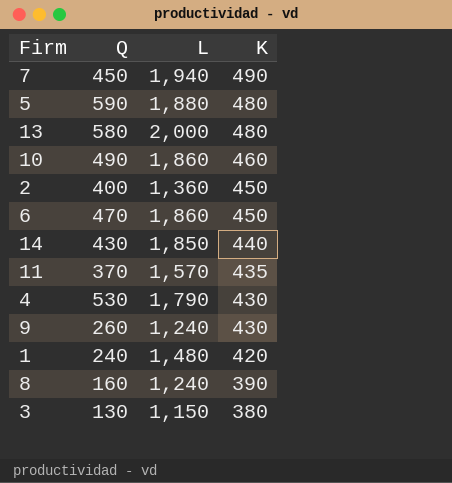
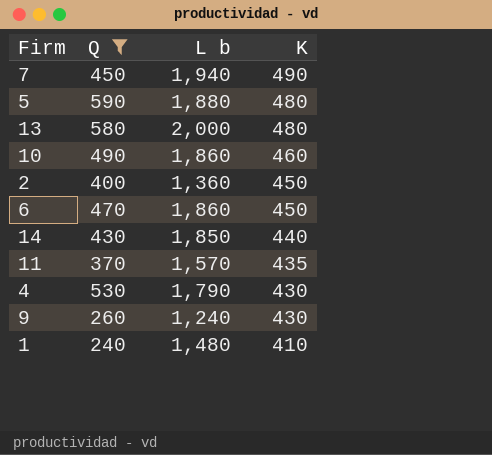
filter: none -> Q >= 240
column name: L -> L b
1 | K: 420 -> 410

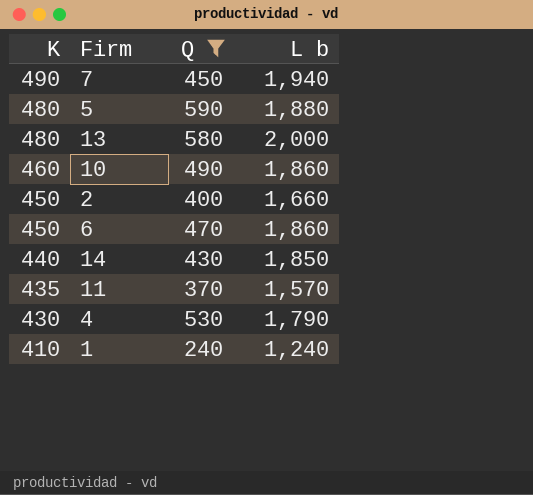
column K | position: 4 -> 1
row 9: 260 | 1,240 | 430 -> none
2 | L b: 1,360 -> 1,660
1 | L b: 1,480 -> 1,240

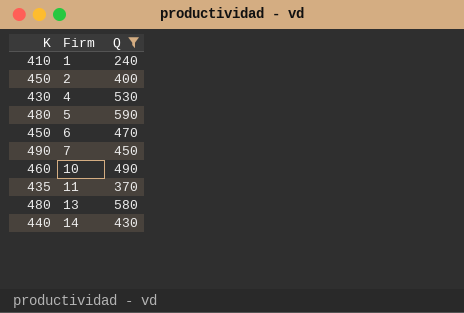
row order: K descending -> Firm ascending
column L b | position: 4 -> none

